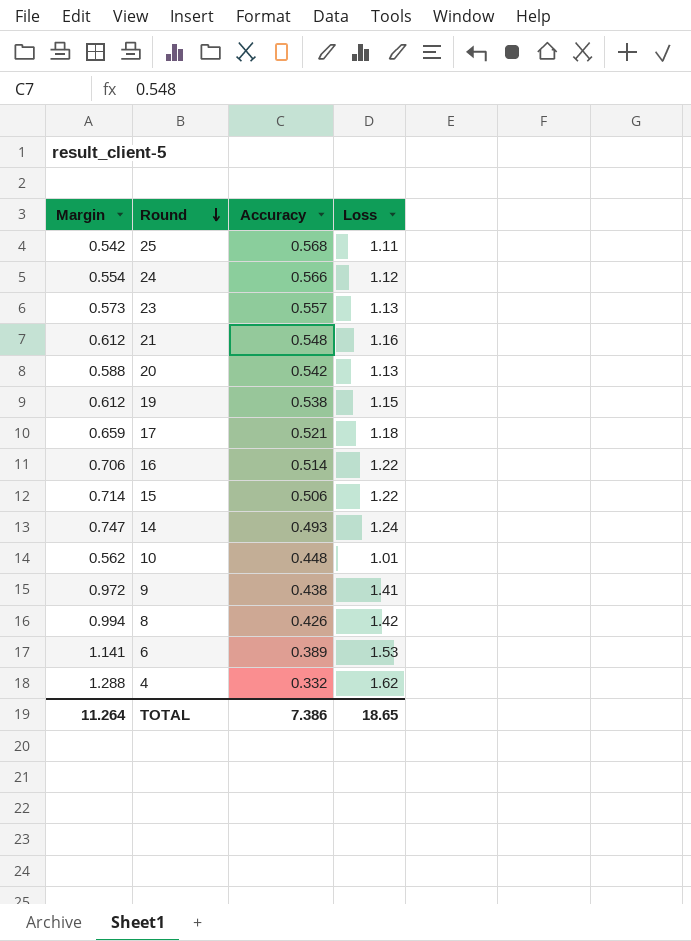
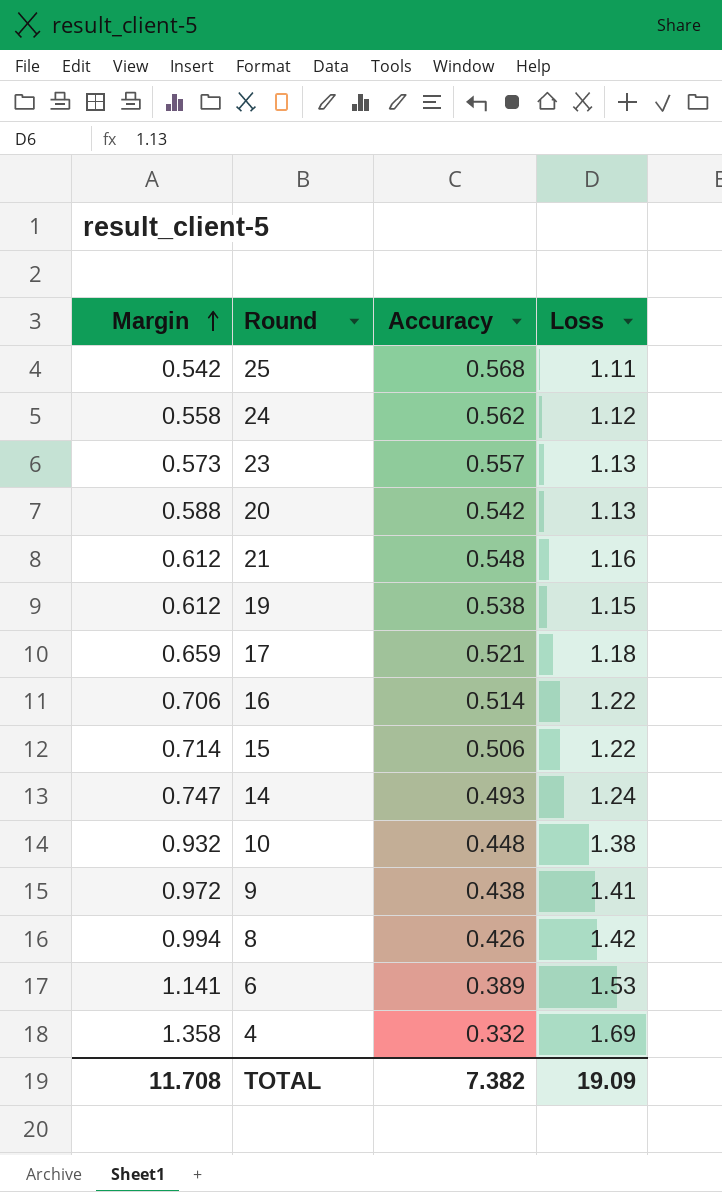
row order: Round descending -> Margin ascending
24 | Margin: 0.554 -> 0.558
24 | Accuracy: 0.566 -> 0.562
10 | Margin: 0.562 -> 0.932
10 | Loss: 1.01 -> 1.38
4 | Margin: 1.288 -> 1.358
4 | Loss: 1.62 -> 1.69
TOTAL | Margin: 11.264 -> 11.708
TOTAL | Accuracy: 7.386 -> 7.382
TOTAL | Loss: 18.65 -> 19.09

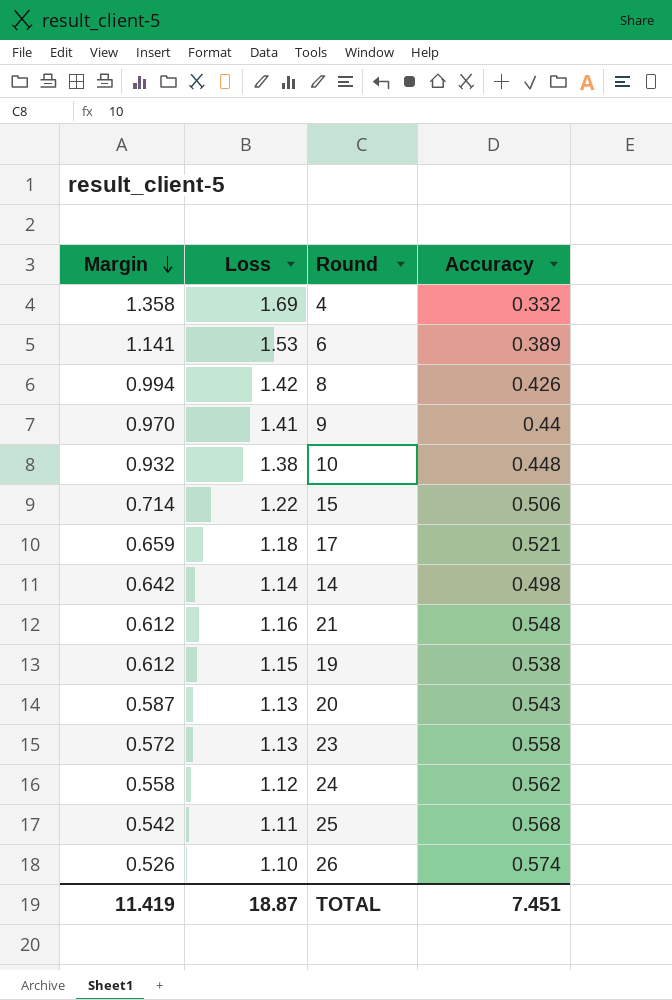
row order: Margin ascending -> Margin descending
column Loss | position: 4 -> 2
row 16: 0.706 | 0.514 | 1.22 -> none
9 | Margin: 0.972 -> 0.970
9 | Accuracy: 0.438 -> 0.44
14 | Margin: 0.747 -> 0.642
14 | Loss: 1.24 -> 1.14
14 | Accuracy: 0.493 -> 0.498
20 | Margin: 0.588 -> 0.587
20 | Accuracy: 0.542 -> 0.543
23 | Margin: 0.573 -> 0.572
23 | Accuracy: 0.557 -> 0.558
row 26: none -> 0.526 | 1.10 | 0.574
TOTAL | Margin: 11.708 -> 11.419
TOTAL | Loss: 19.09 -> 18.87
TOTAL | Accuracy: 7.382 -> 7.451

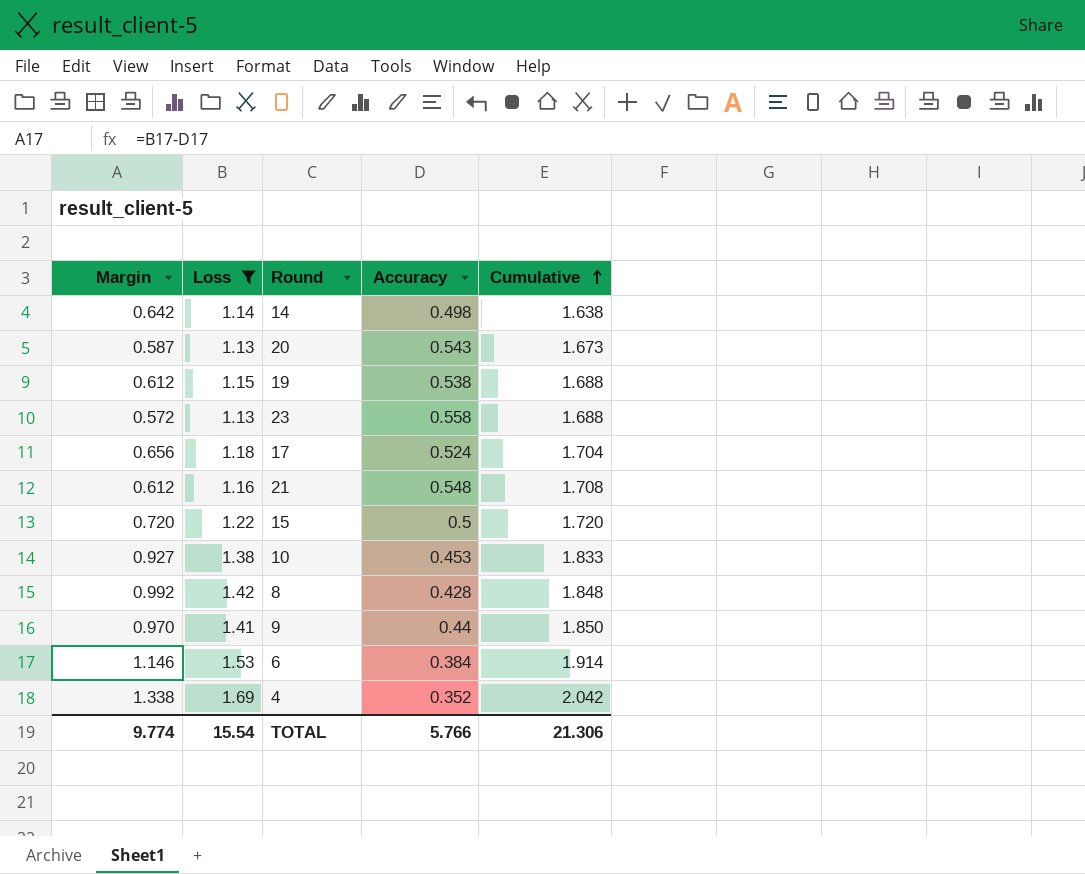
filter: none -> Loss >= 1.13
row order: Margin descending -> Cumulative ascending
column Cumulative | formula: none -> [Loss] + [Accuracy]
17 | Margin: 0.659 -> 0.656
17 | Accuracy: 0.521 -> 0.524
15 | Margin: 0.714 -> 0.720
15 | Accuracy: 0.506 -> 0.5
10 | Margin: 0.932 -> 0.927
10 | Accuracy: 0.448 -> 0.453
8 | Margin: 0.994 -> 0.992
8 | Accuracy: 0.426 -> 0.428
6 | Margin: 1.141 -> 1.146
6 | Accuracy: 0.389 -> 0.384
4 | Margin: 1.358 -> 1.338
4 | Accuracy: 0.332 -> 0.352
TOTAL | Margin: 11.419 -> 9.774
TOTAL | Loss: 18.87 -> 15.54
TOTAL | Accuracy: 7.451 -> 5.766

